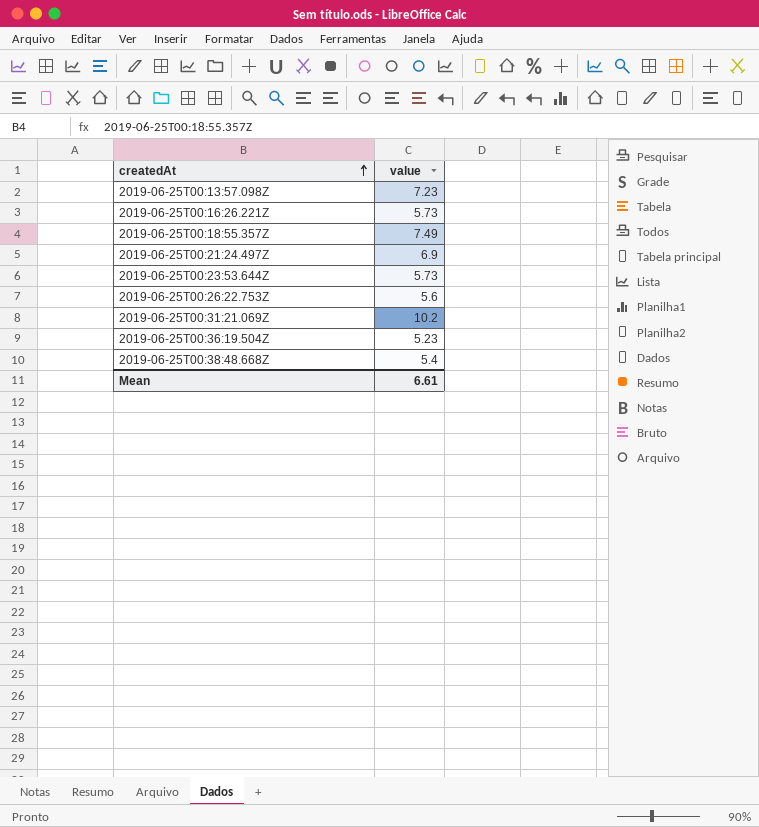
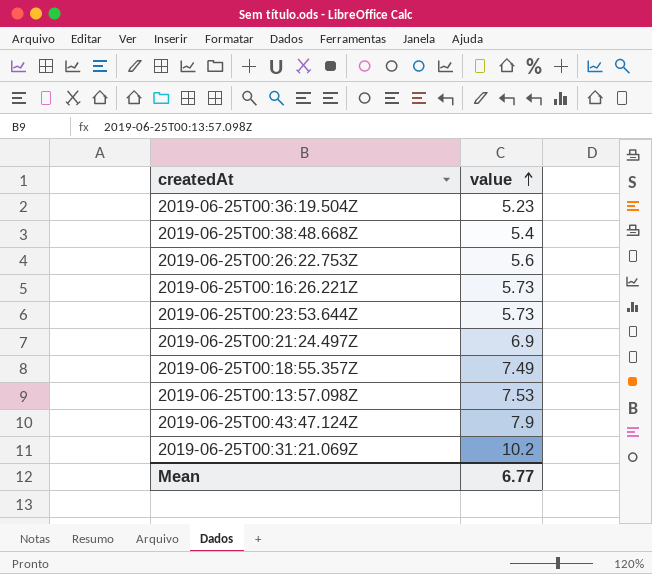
row order: createdAt ascending -> value ascending
2019-06-25T00:13:57.098Z | value: 7.23 -> 7.53
row 2019-06-25T00:43:47.124Z: none -> 7.9
Mean | value: 6.61 -> 6.77

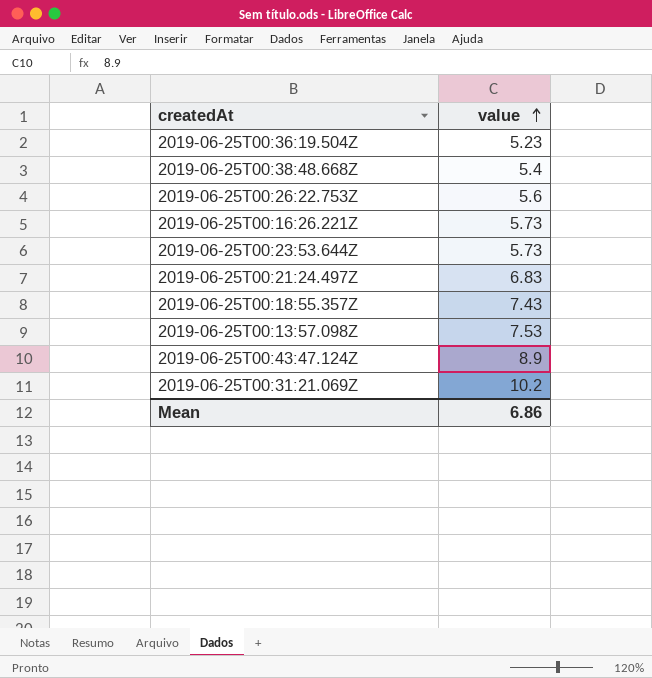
2019-06-25T00:21:24.497Z | value: 6.9 -> 6.83
2019-06-25T00:18:55.357Z | value: 7.49 -> 7.43
2019-06-25T00:43:47.124Z | value: 7.9 -> 8.9
Mean | value: 6.77 -> 6.86

